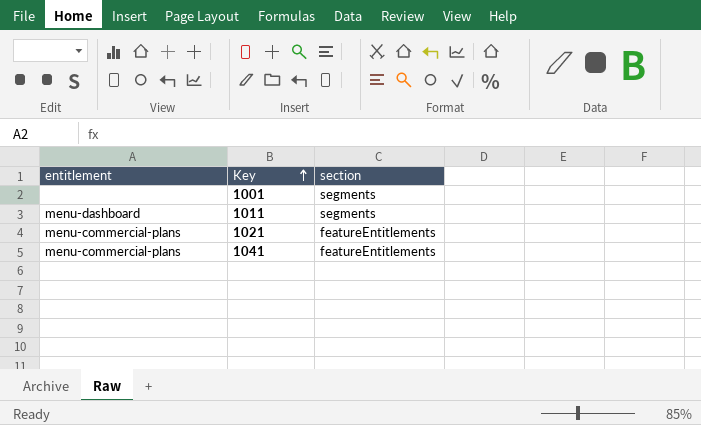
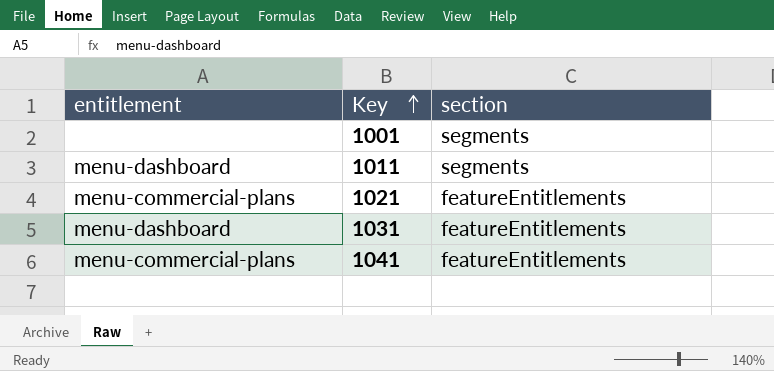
row 1031: none -> menu-dashboard | featureEntitlements

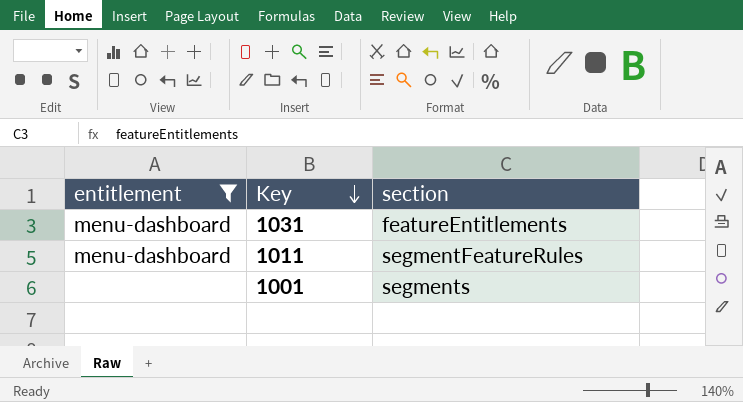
filter: none -> entitlement != menu-commercial-plans
row order: Key ascending -> Key descending
1011 | section: segments -> segmentFeatureRules

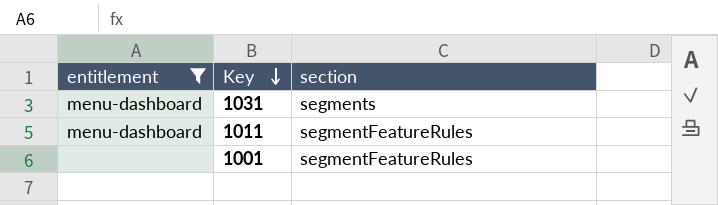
1031 | section: featureEntitlements -> segments
1001 | section: segments -> segmentFeatureRules

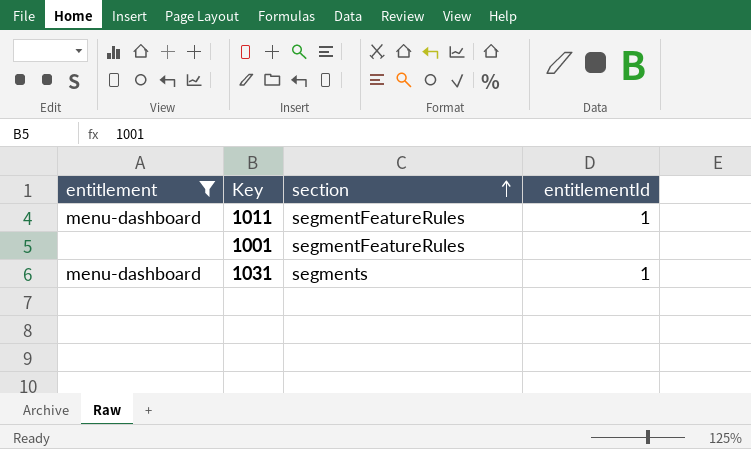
row order: Key descending -> section ascending
column entitlementId | position: none -> 4

